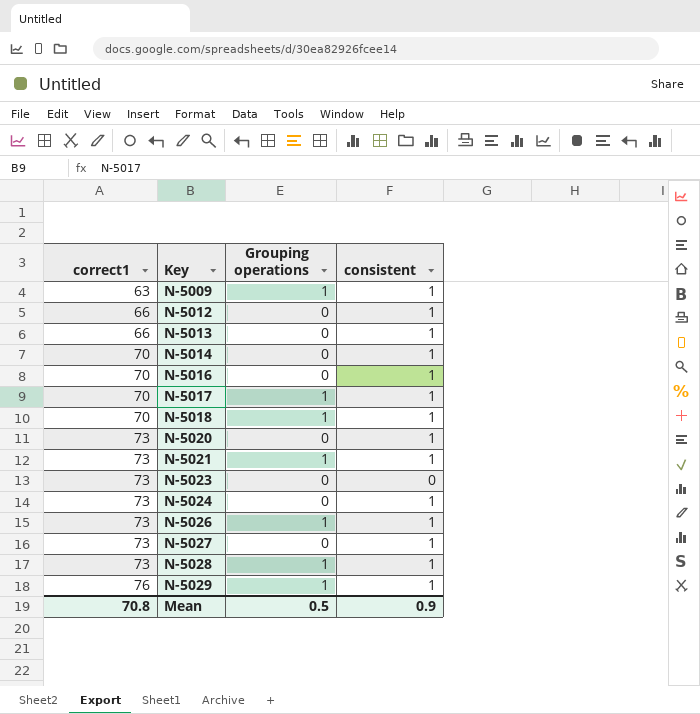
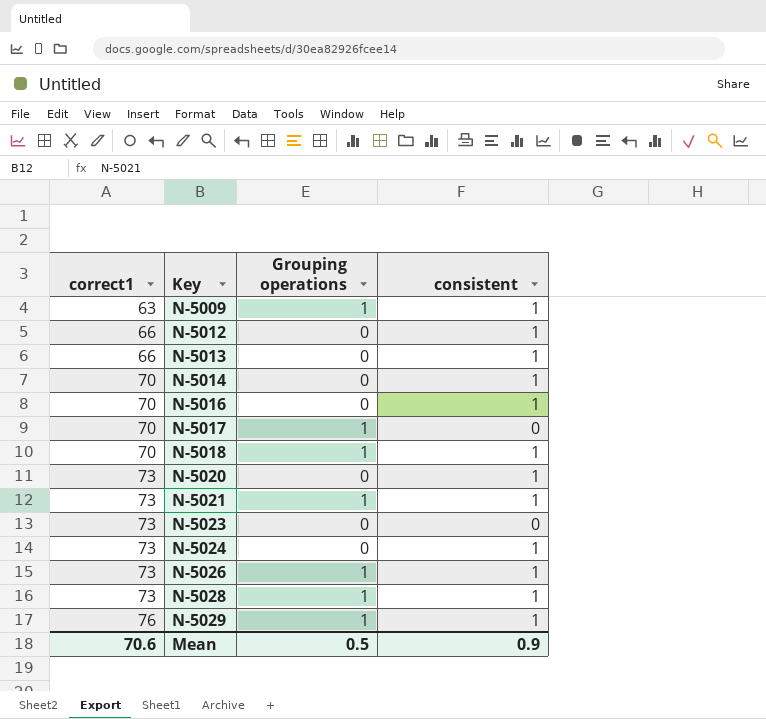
row N-5027: 73 | 0 | 1 -> none
N-5017 | consistent: 1 -> 0
Mean | correct1: 70.8 -> 70.6

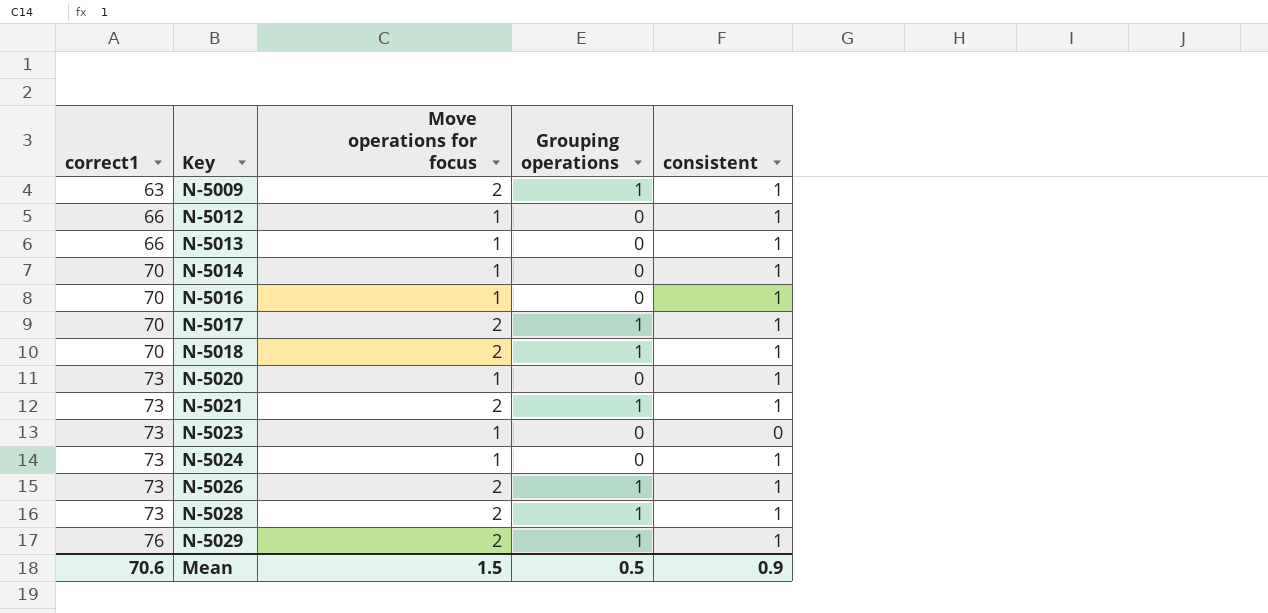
column Move operations for focus | position: none -> 3
N-5017 | consistent: 0 -> 1

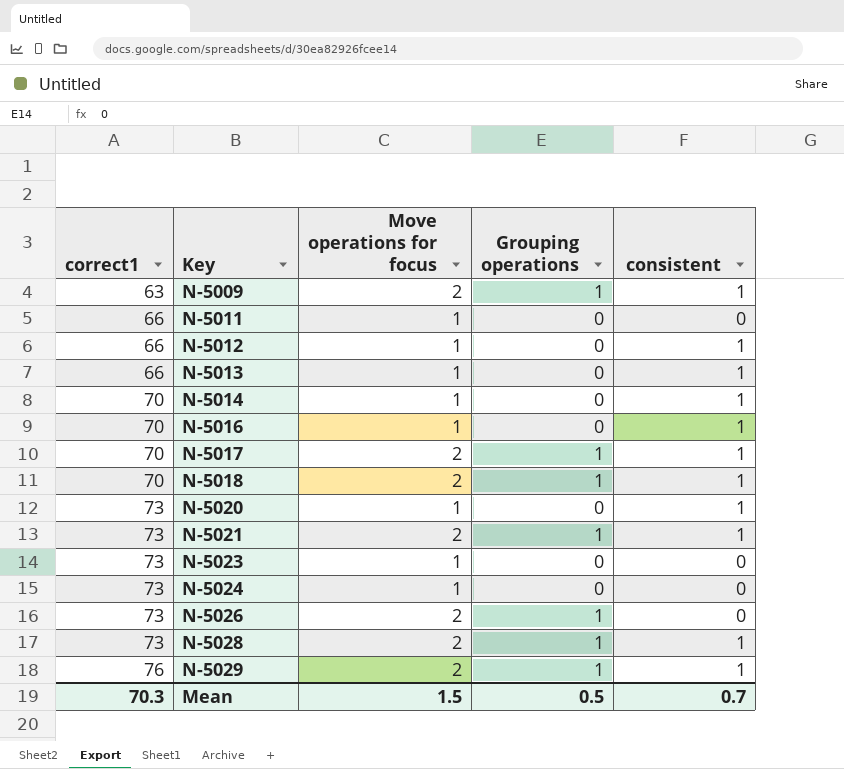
row N-5011: none -> 66 | 1 | 0 | 0
N-5024 | consistent: 1 -> 0
N-5026 | consistent: 1 -> 0
Mean | correct1: 70.6 -> 70.3
Mean | consistent: 0.9 -> 0.7

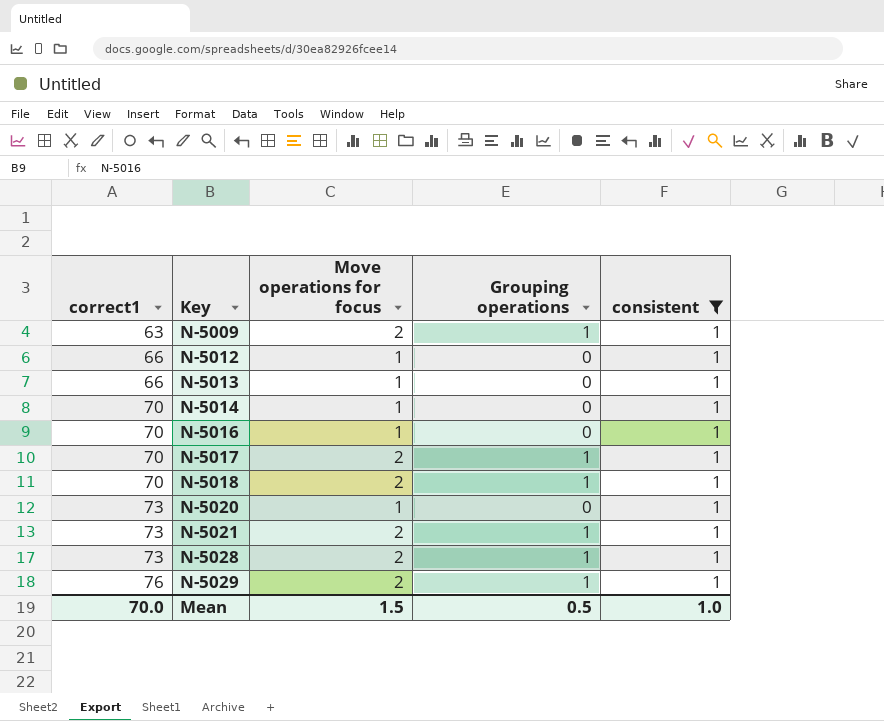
filter: none -> consistent = 1
Mean | correct1: 70.3 -> 70.0
Mean | consistent: 0.7 -> 1.0

